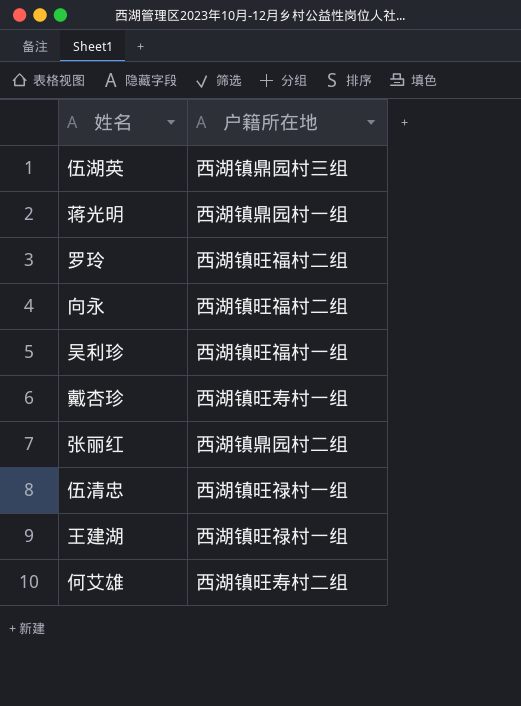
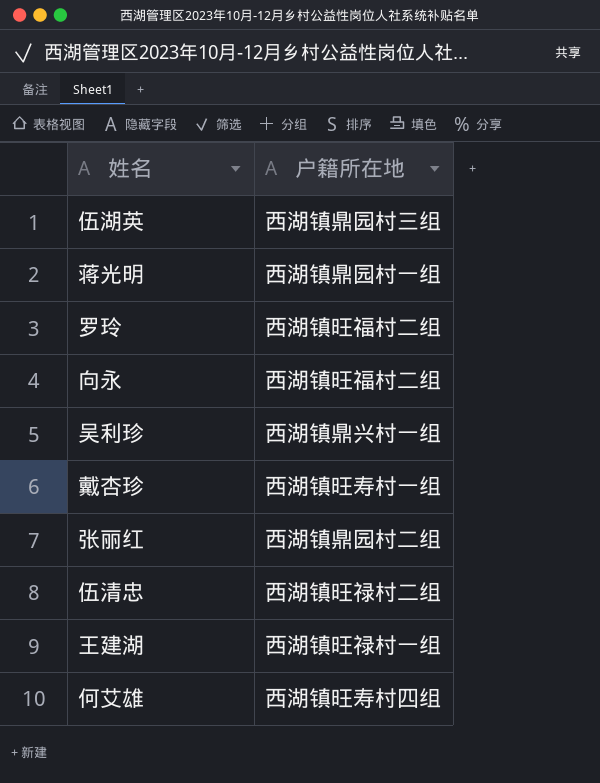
吴利珍 | 户籍所在地: 西湖镇旺福村一组 -> 西湖镇鼎兴村一组
伍清忠 | 户籍所在地: 西湖镇旺禄村一组 -> 西湖镇旺禄村二组
何艾雄 | 户籍所在地: 西湖镇旺寿村二组 -> 西湖镇旺寿村四组

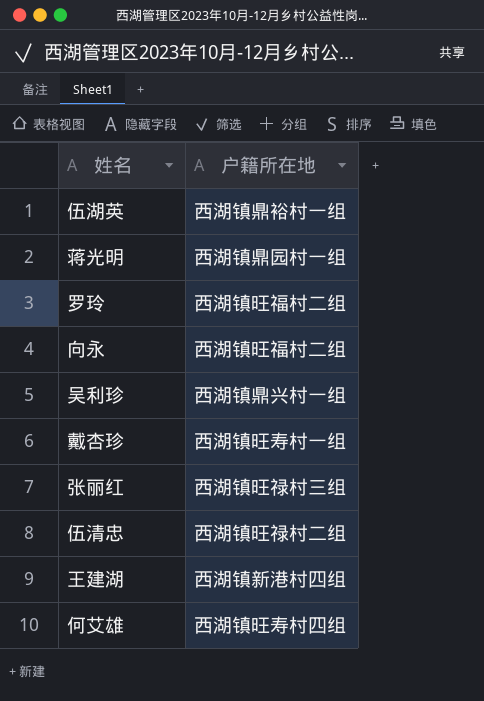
伍湖英 | 户籍所在地: 西湖镇鼎园村三组 -> 西湖镇鼎裕村一组
张丽红 | 户籍所在地: 西湖镇鼎园村二组 -> 西湖镇旺禄村三组
王建湖 | 户籍所在地: 西湖镇旺禄村一组 -> 西湖镇新港村四组

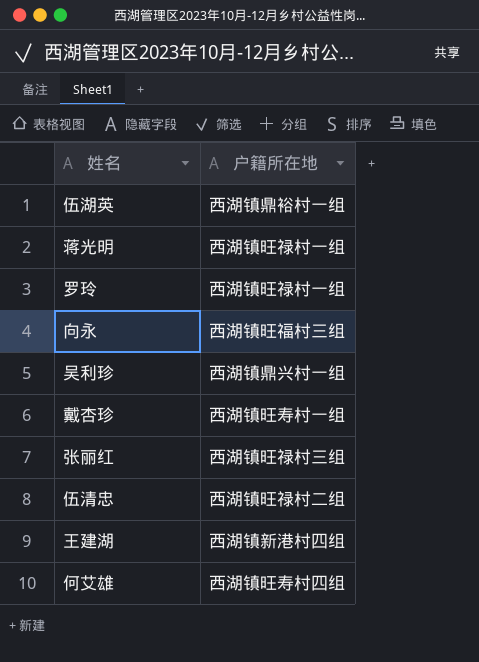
蒋光明 | 户籍所在地: 西湖镇鼎园村一组 -> 西湖镇旺禄村一组
罗玲 | 户籍所在地: 西湖镇旺福村二组 -> 西湖镇旺禄村一组
向永 | 户籍所在地: 西湖镇旺福村二组 -> 西湖镇旺福村三组

